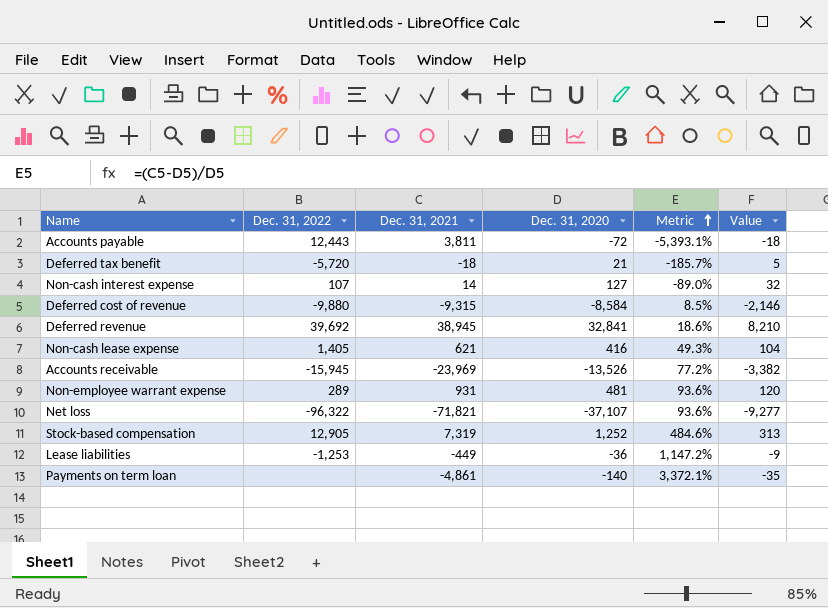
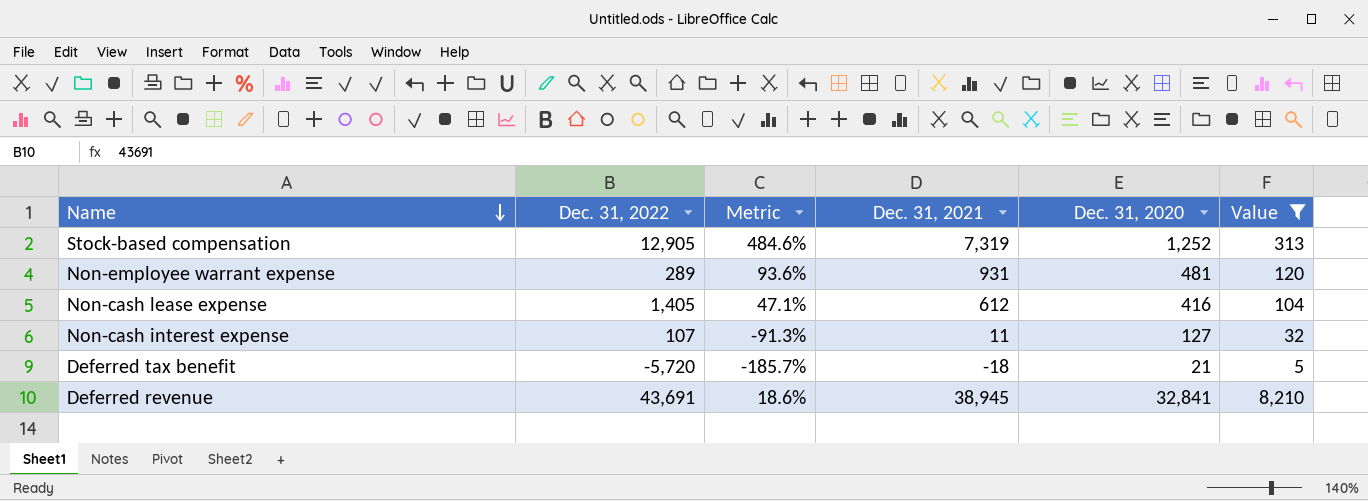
filter: none -> Value >= 5
row order: Metric ascending -> Name descending
column Metric | position: 5 -> 3
Non-cash lease expense | Metric: 49.3% -> 47.1%
Non-cash lease expense | Dec. 31, 2021: 621 -> 612
Non-cash interest expense | Metric: -89.0% -> -91.3%
Non-cash interest expense | Dec. 31, 2021: 14 -> 11
Deferred revenue | Dec. 31, 2022: 39,692 -> 43,691

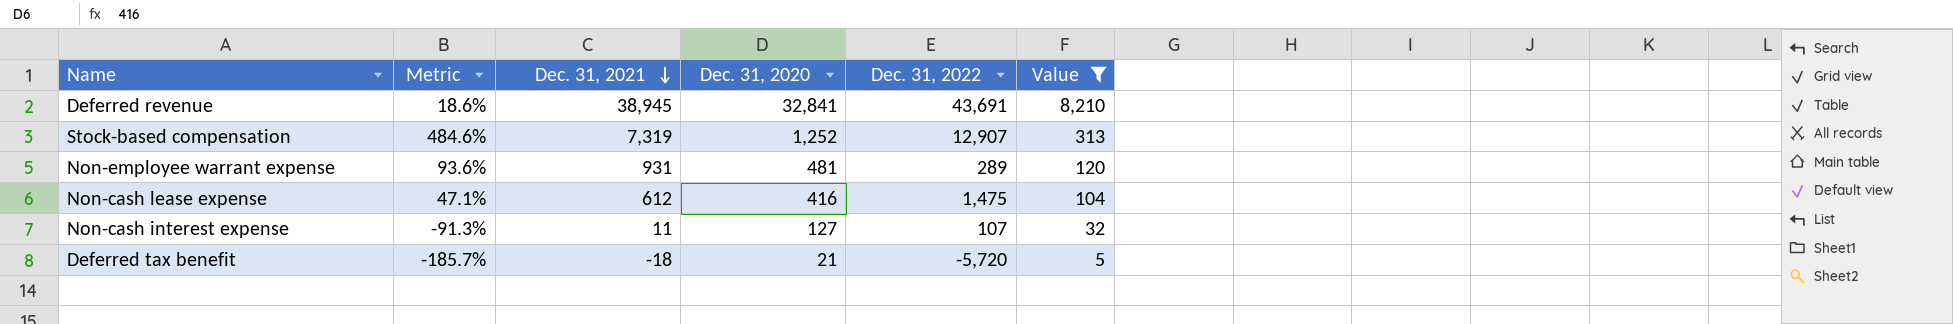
row order: Name descending -> Dec. 31, 2021 descending
column Dec. 31, 2022 | position: 2 -> 5
Stock-based compensation | Dec. 31, 2022: 12,905 -> 12,907
Non-cash lease expense | Dec. 31, 2022: 1,405 -> 1,475

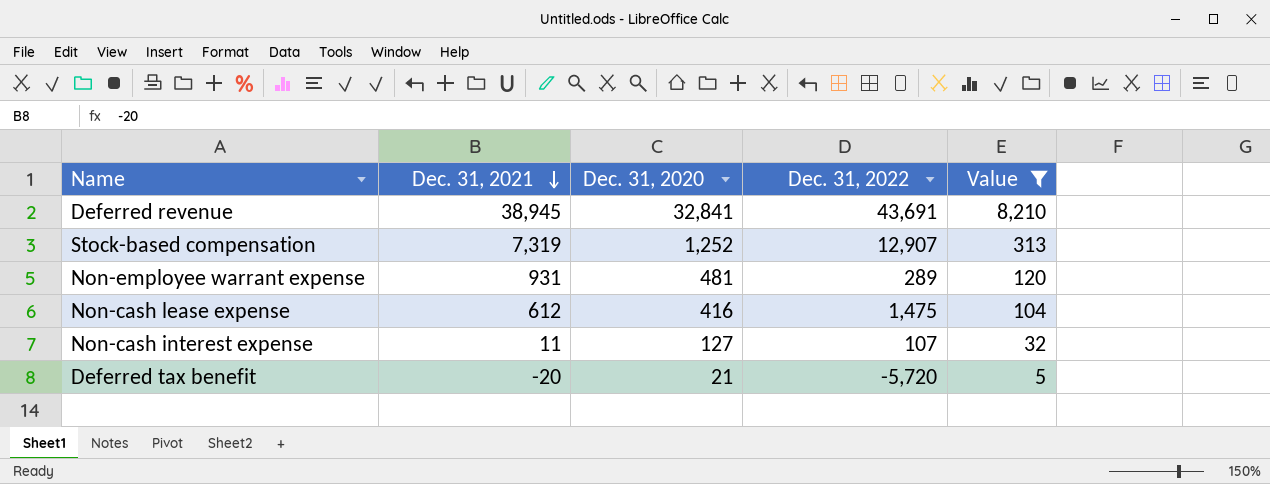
column Metric | formula: ([Dec. 31, 2021] - [Dec. 31, 2020]) / [Dec. 31, 2020] -> none
Deferred tax benefit | Dec. 31, 2021: -18 -> -20

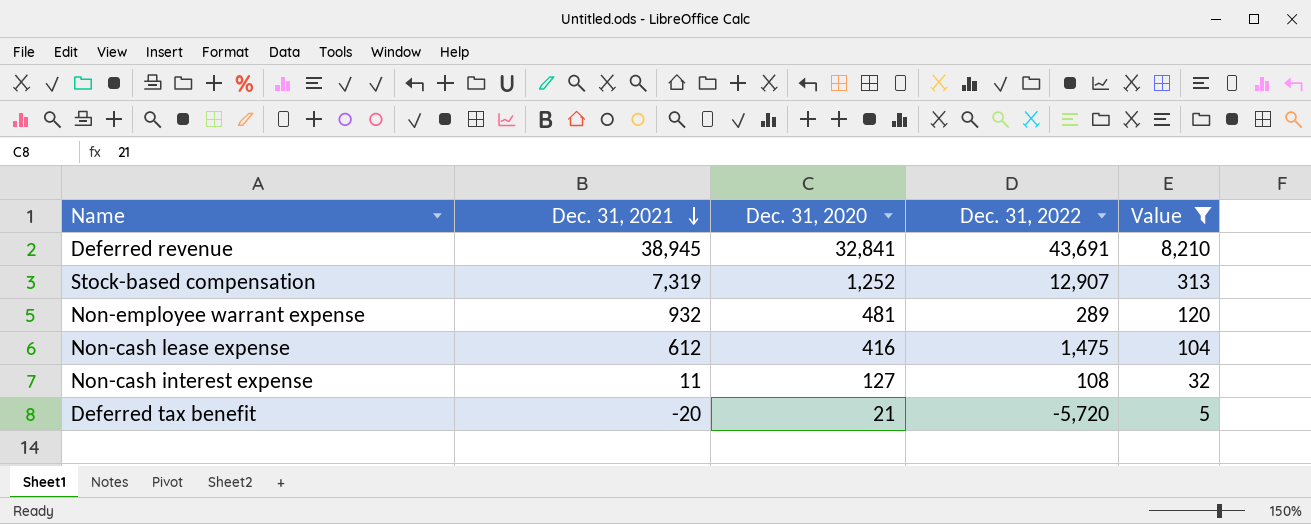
Non-employee warrant expense | Dec. 31, 2021: 931 -> 932
Non-cash interest expense | Dec. 31, 2022: 107 -> 108

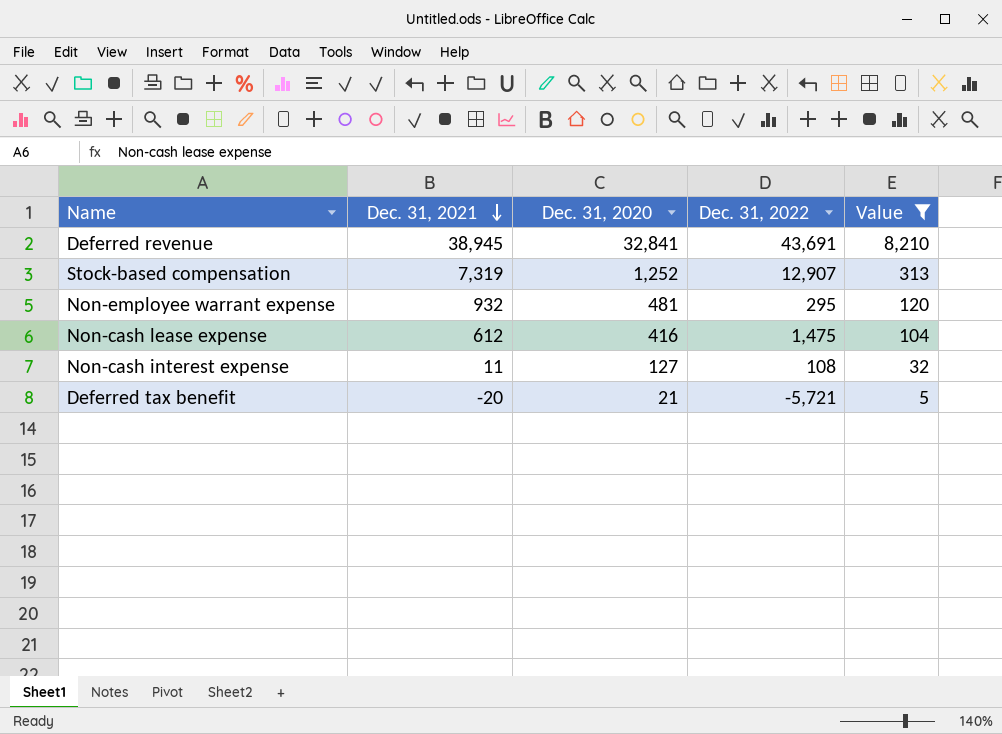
Non-employee warrant expense | Dec. 31, 2022: 289 -> 295
Deferred tax benefit | Dec. 31, 2022: -5,720 -> -5,721

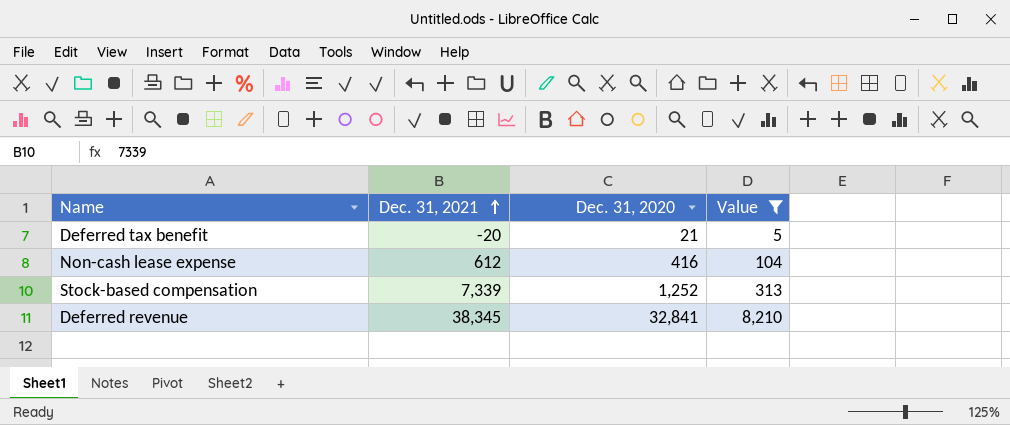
row order: Dec. 31, 2021 descending -> Dec. 31, 2021 ascending
column Dec. 31, 2022 | position: 4 -> none
row Non-employee warrant expense: 932 | 481 | 295 | 120 -> none
row Non-cash interest expense: 11 | 127 | 108 | 32 -> none
Stock-based compensation | Dec. 31, 2021: 7,319 -> 7,339
Deferred revenue | Dec. 31, 2021: 38,945 -> 38,345

